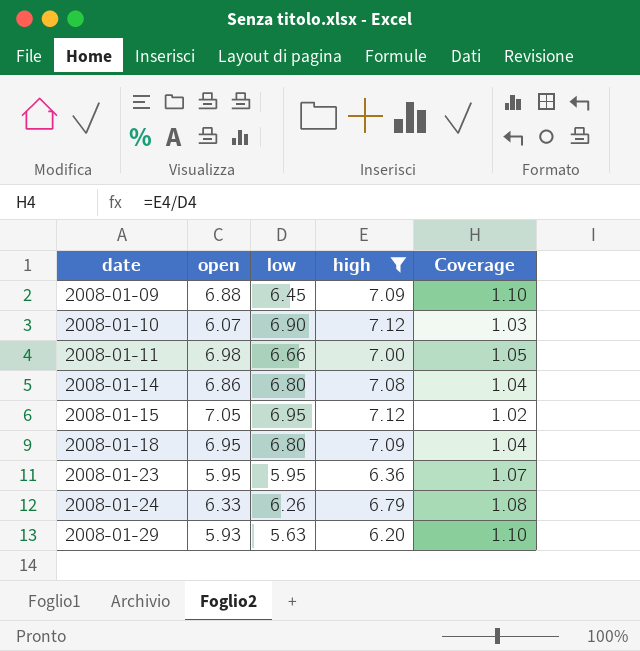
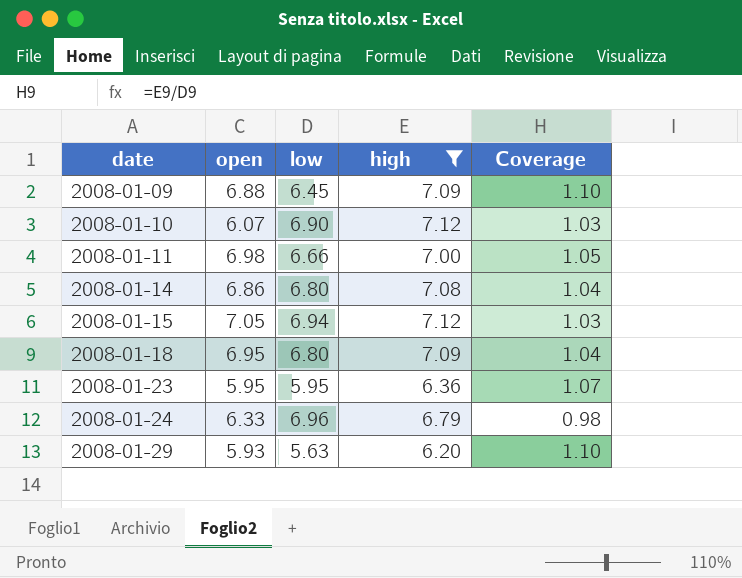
2008-01-15 | low: 6.95 -> 6.94
2008-01-15 | Coverage: 1.02 -> 1.03
2008-01-24 | low: 6.26 -> 6.96
2008-01-24 | Coverage: 1.08 -> 0.98

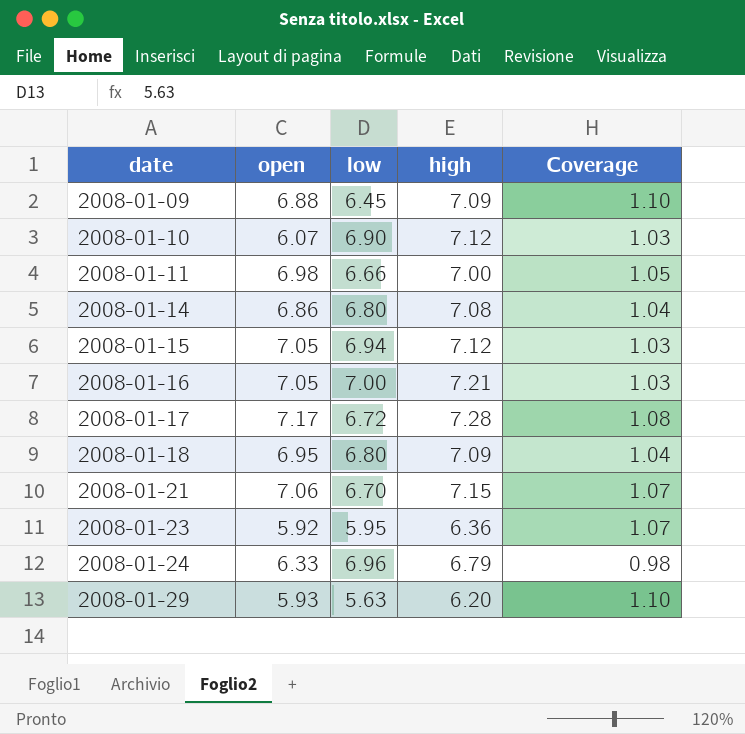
filter: high <= 7.12 -> none
2008-01-23 | open: 5.95 -> 5.92

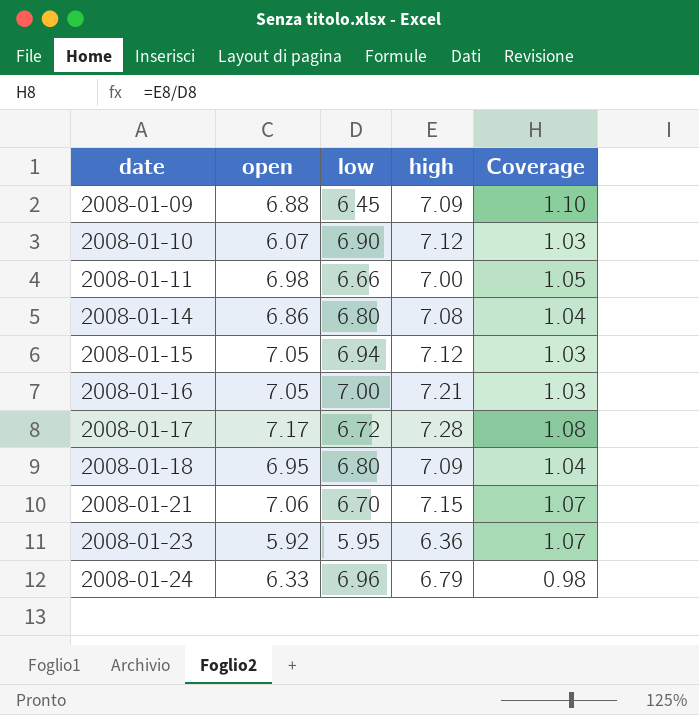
row 2008-01-29: 5.93 | 5.63 | 6.20 | 1.10 -> none

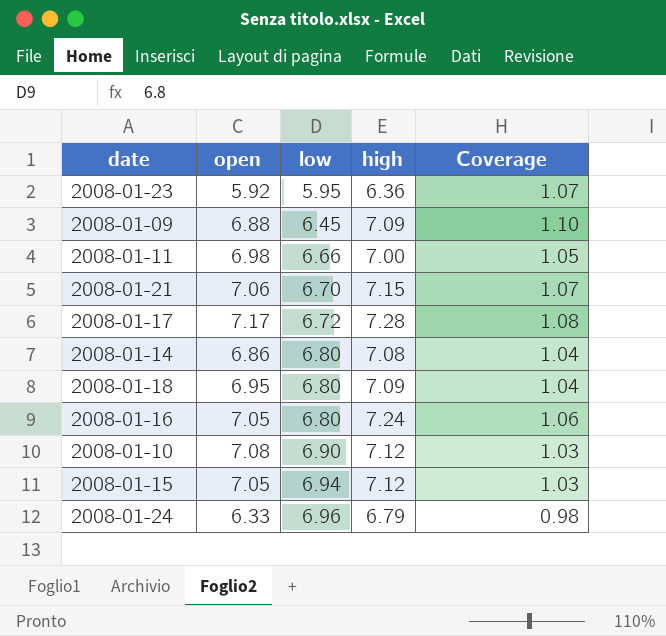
row order: date ascending -> low ascending
2008-01-16 | low: 7.00 -> 6.80
2008-01-16 | high: 7.21 -> 7.24
2008-01-16 | Coverage: 1.03 -> 1.06
2008-01-10 | open: 6.07 -> 7.08

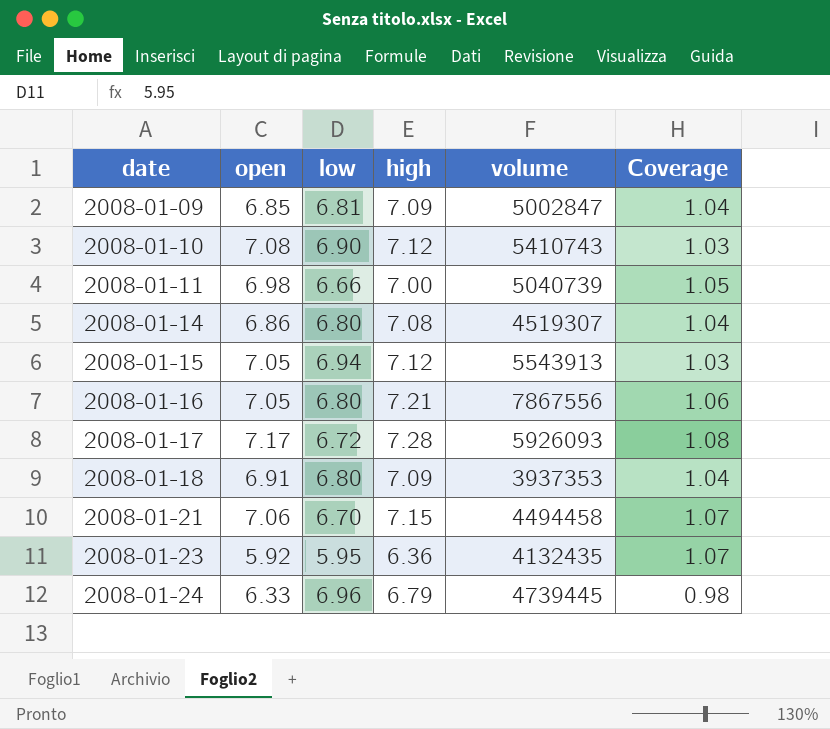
row order: low ascending -> date ascending
column volume | position: none -> 5
2008-01-09 | open: 6.88 -> 6.85
2008-01-09 | low: 6.45 -> 6.81
2008-01-09 | Coverage: 1.10 -> 1.04
2008-01-16 | high: 7.24 -> 7.21
2008-01-18 | open: 6.95 -> 6.91

